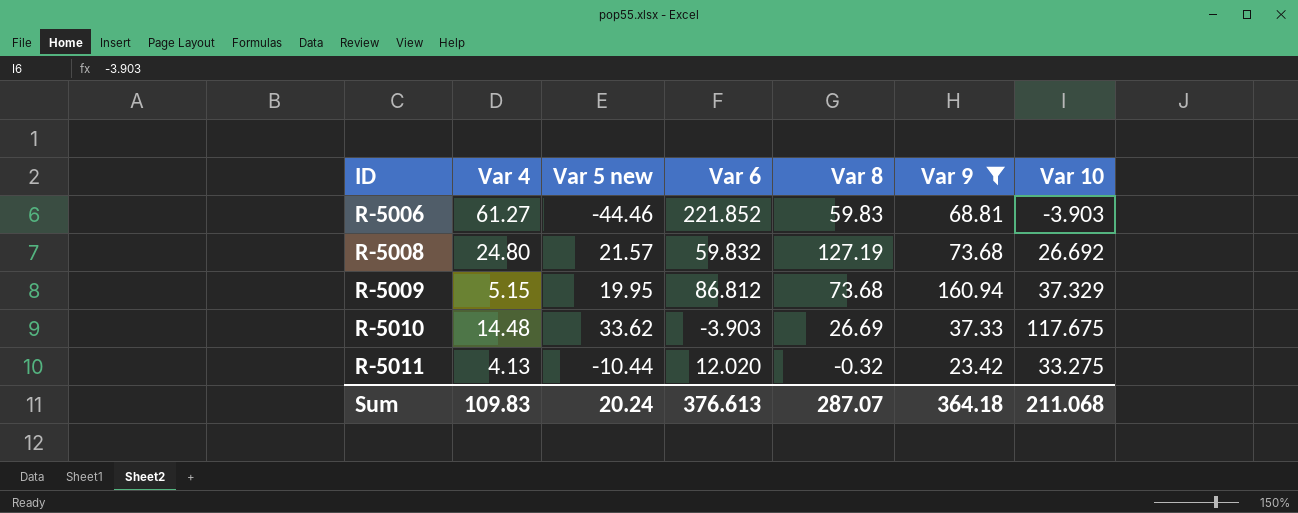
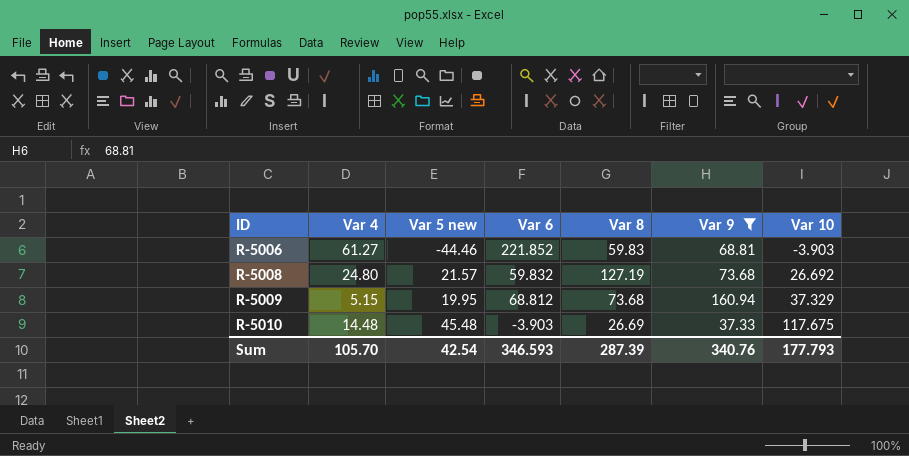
row R-5011: 4.13 | -10.44 | 12.020 | -0.32 | 23.42 | 33.275 -> none
R-5009 | Var 6: 86.812 -> 68.812
R-5010 | Var 5 new: 33.62 -> 45.48
Sum | Var 4: 109.83 -> 105.70
Sum | Var 5 new: 20.24 -> 42.54
Sum | Var 6: 376.613 -> 346.593
Sum | Var 8: 287.07 -> 287.39
Sum | Var 9: 364.18 -> 340.76
Sum | Var 10: 211.068 -> 177.793

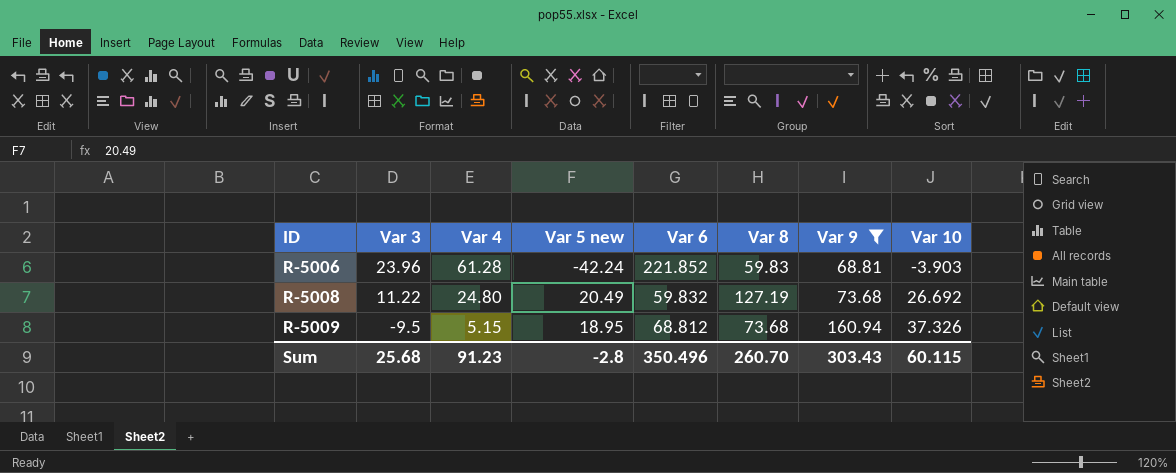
column Var 3 | position: none -> 2
row R-5010: 14.48 | 45.48 | -3.903 | 26.69 | 37.33 | 117.675 -> none
R-5006 | Var 4: 61.27 -> 61.28
R-5006 | Var 5 new: -44.46 -> -42.24
R-5008 | Var 5 new: 21.57 -> 20.49
R-5009 | Var 5 new: 19.95 -> 18.95
R-5009 | Var 10: 37.329 -> 37.326
Sum | Var 4: 105.70 -> 91.23
Sum | Var 5 new: 42.54 -> -2.8
Sum | Var 6: 346.593 -> 350.496
Sum | Var 8: 287.39 -> 260.70
Sum | Var 9: 340.76 -> 303.43
Sum | Var 10: 177.793 -> 60.115

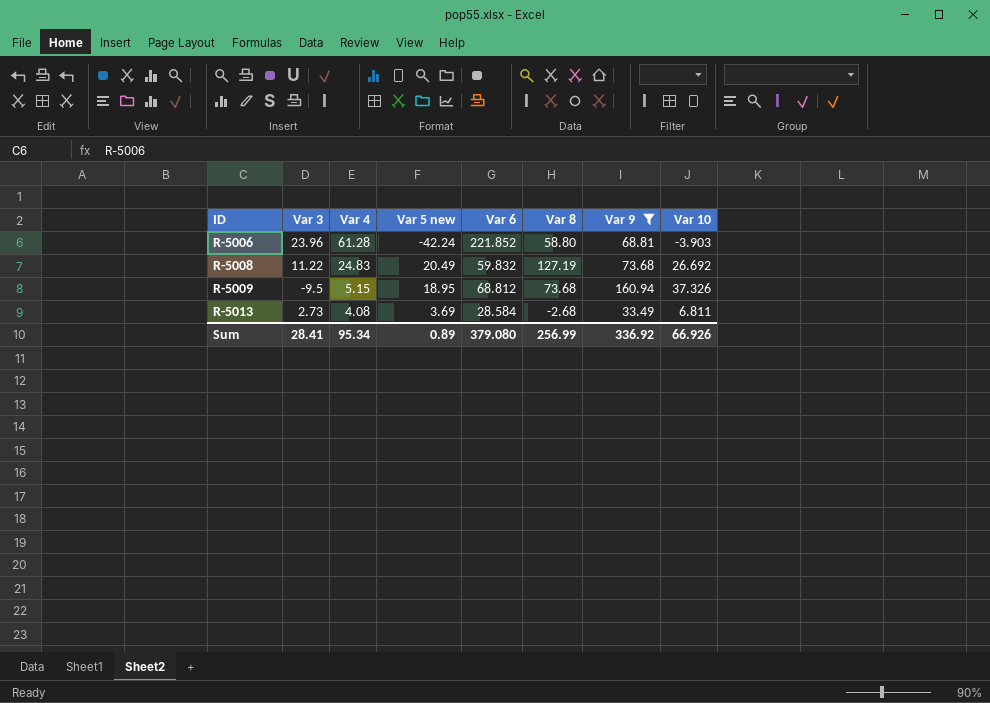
R-5006 | Var 8: 59.83 -> 58.80
R-5008 | Var 4: 24.80 -> 24.83
row R-5013: none -> 2.73 | 4.08 | 3.69 | 28.584 | -2.68 | 33.49 | 6.811
Sum | Var 3: 25.68 -> 28.41
Sum | Var 4: 91.23 -> 95.34
Sum | Var 5 new: -2.8 -> 0.89
Sum | Var 6: 350.496 -> 379.080
Sum | Var 8: 260.70 -> 256.99
Sum | Var 9: 303.43 -> 336.92
Sum | Var 10: 60.115 -> 66.926

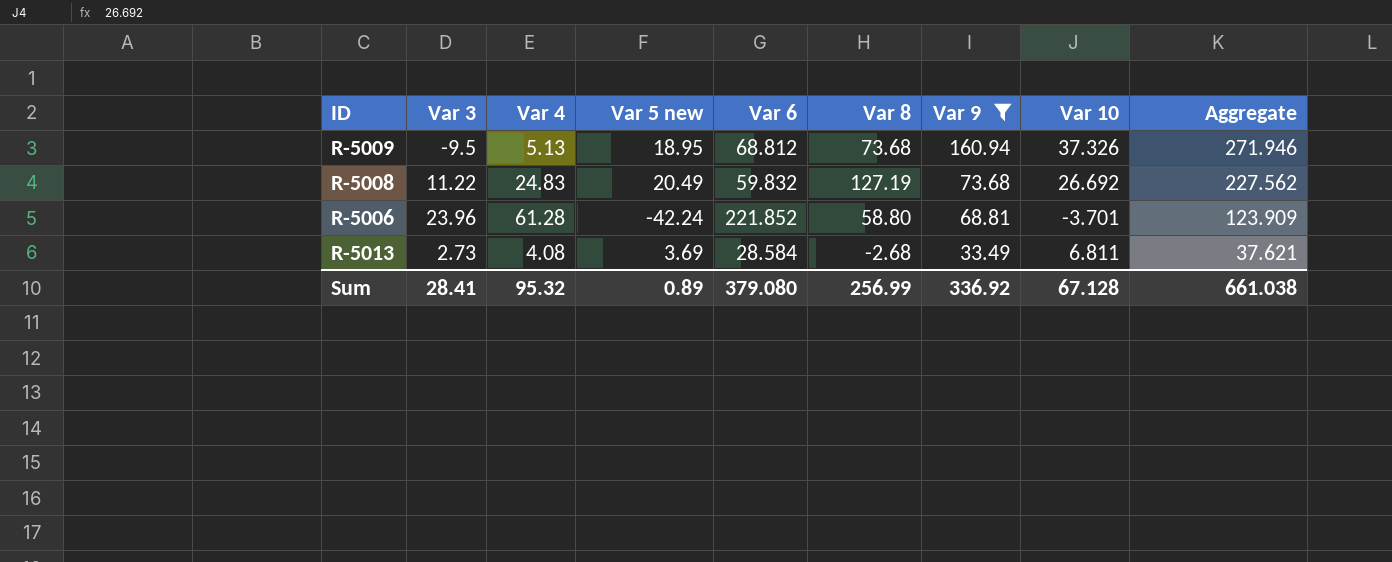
row order: ID ascending -> Var 9 descending
column Aggregate | formula: none -> [Var 8] + [Var 9] + [Var 10]
R-5009 | Var 4: 5.15 -> 5.13
R-5006 | Var 10: -3.903 -> -3.701
Sum | Var 4: 95.34 -> 95.32
Sum | Var 10: 66.926 -> 67.128

